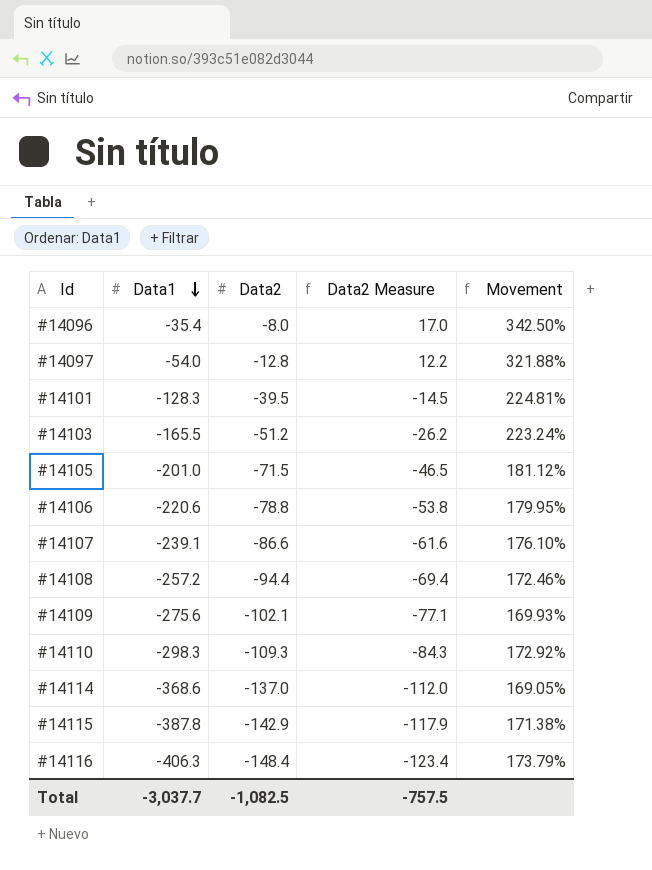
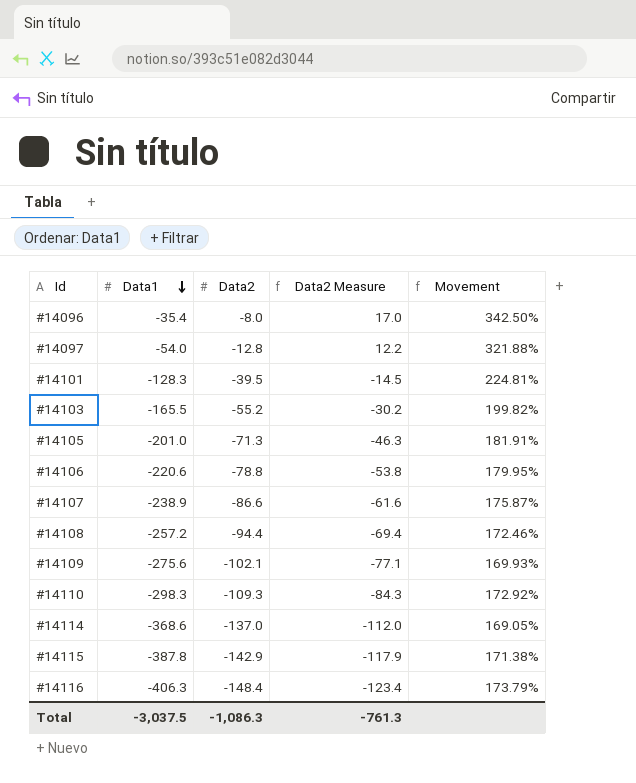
#14103 | Data2: -51.2 -> -55.2
#14103 | Data2 Measure: -26.2 -> -30.2
#14103 | Movement: 223.24% -> 199.82%
#14105 | Data2: -71.5 -> -71.3
#14105 | Data2 Measure: -46.5 -> -46.3
#14105 | Movement: 181.12% -> 181.91%
#14107 | Data1: -239.1 -> -238.9
#14107 | Movement: 176.10% -> 175.87%
Total | Data1: -3,037.7 -> -3,037.5
Total | Data2: -1,082.5 -> -1,086.3
Total | Data2 Measure: -757.5 -> -761.3

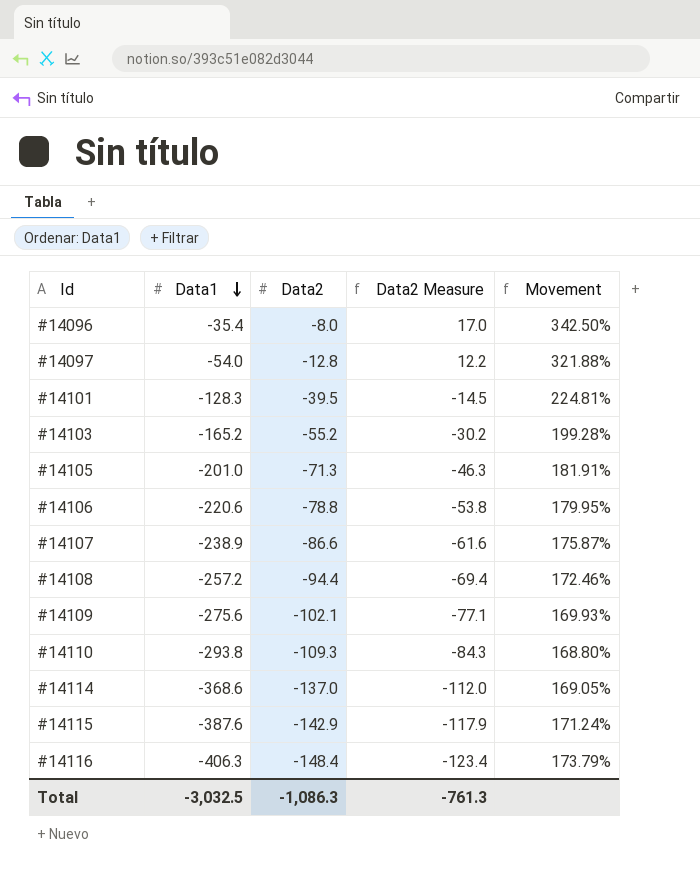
#14103 | Data1: -165.5 -> -165.2
#14103 | Movement: 199.82% -> 199.28%
#14110 | Data1: -298.3 -> -293.8
#14110 | Movement: 172.92% -> 168.80%
#14115 | Data1: -387.8 -> -387.6
#14115 | Movement: 171.38% -> 171.24%
Total | Data1: -3,037.5 -> -3,032.5

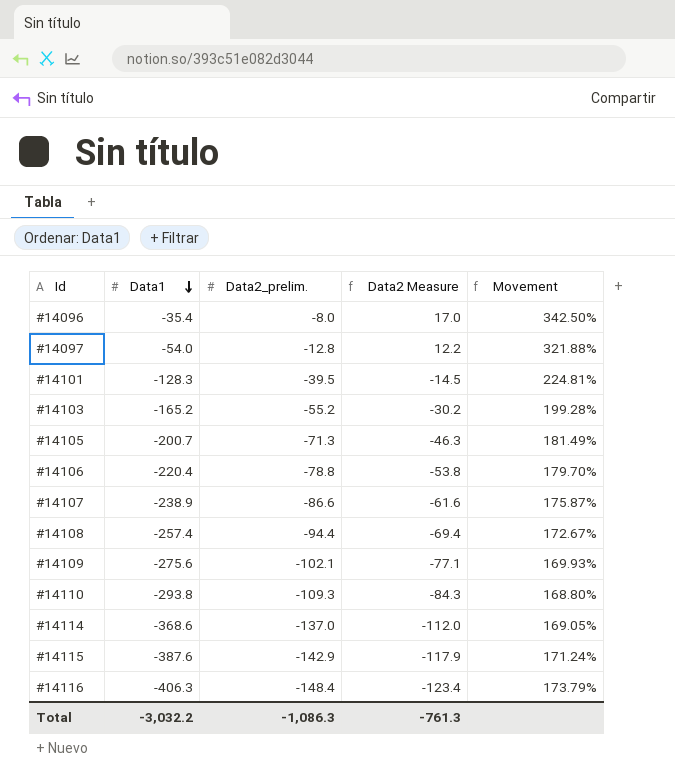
column name: Data2 -> Data2_prelim.
#14105 | Data1: -201.0 -> -200.7
#14105 | Movement: 181.91% -> 181.49%
#14106 | Data1: -220.6 -> -220.4
#14106 | Movement: 179.95% -> 179.70%
#14108 | Data1: -257.2 -> -257.4
#14108 | Movement: 172.46% -> 172.67%
Total | Data1: -3,032.5 -> -3,032.2

